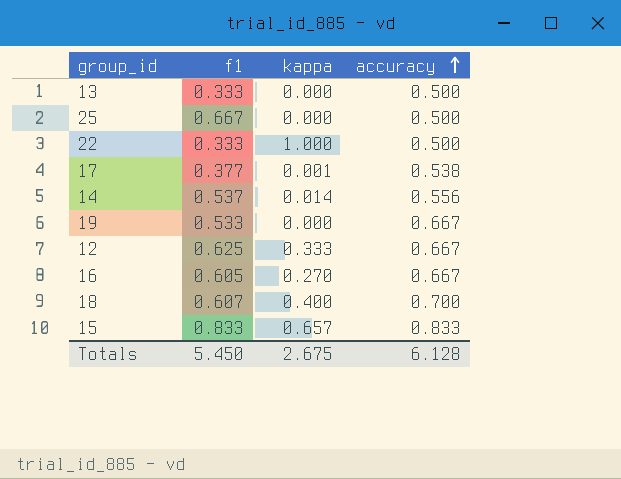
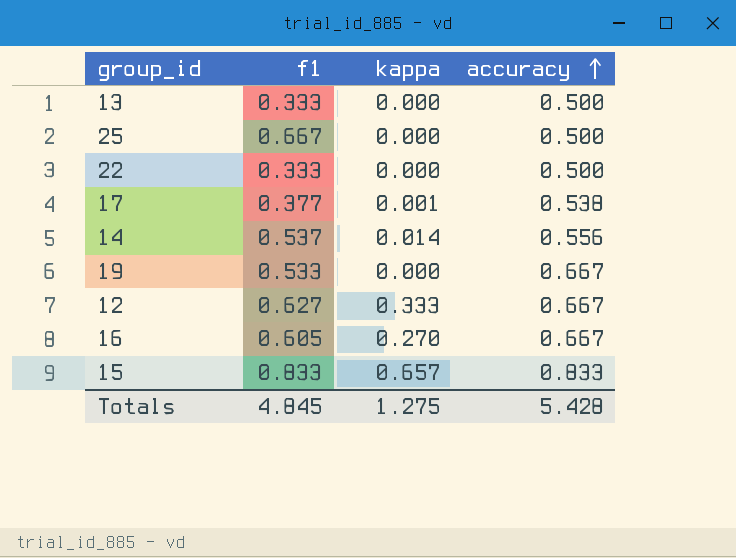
row 18: 0.607 | 0.400 | 0.700 -> none
22 | kappa: 1.000 -> 0.000
12 | f1: 0.625 -> 0.627
Totals | f1: 5.450 -> 4.845
Totals | kappa: 2.675 -> 1.275
Totals | accuracy: 6.128 -> 5.428

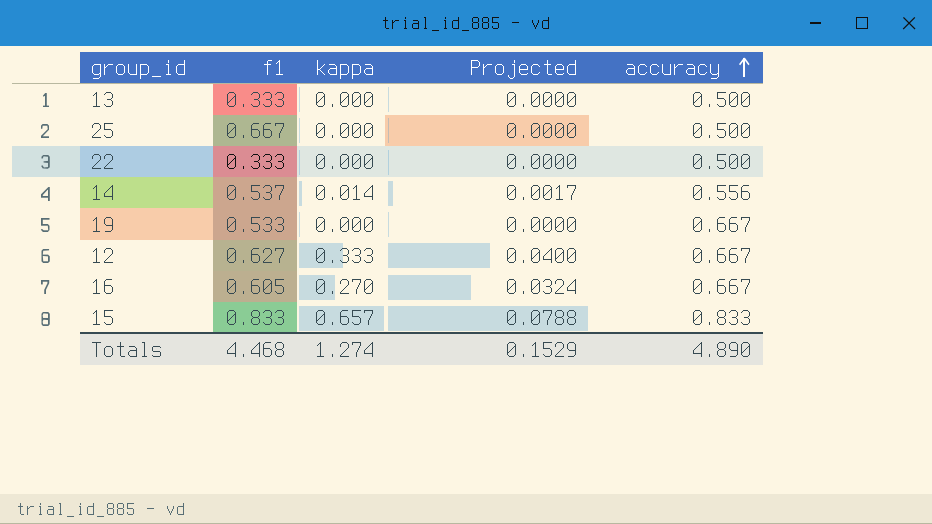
column Projected | formula: none -> [kappa] * 0.12
row 17: 0.377 | 0.001 | 0.538 -> none
Totals | f1: 4.845 -> 4.468
Totals | kappa: 1.275 -> 1.274
Totals | accuracy: 5.428 -> 4.890

